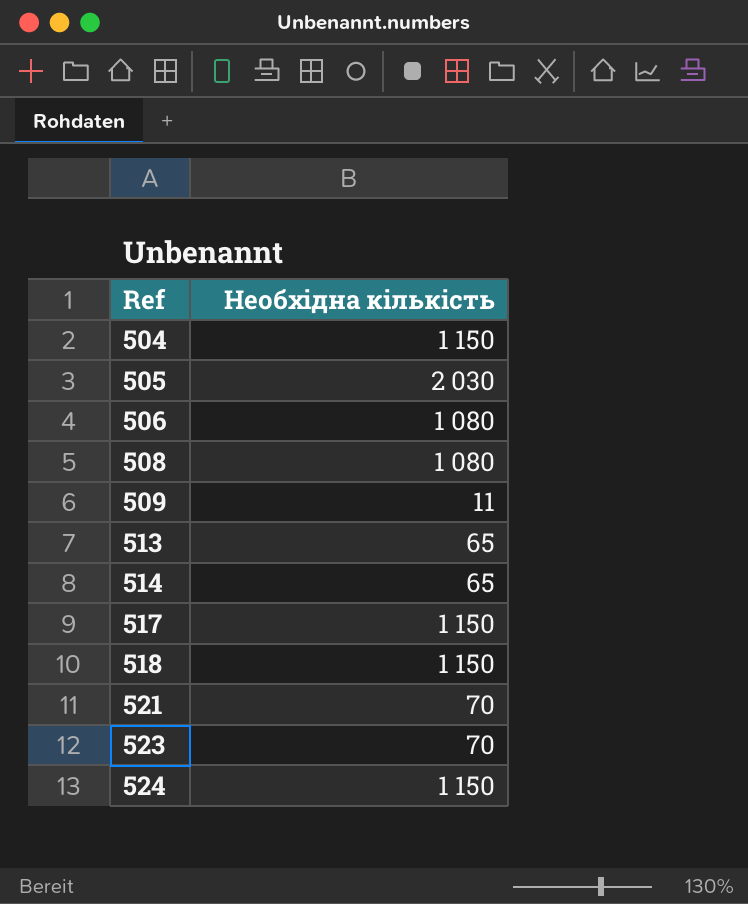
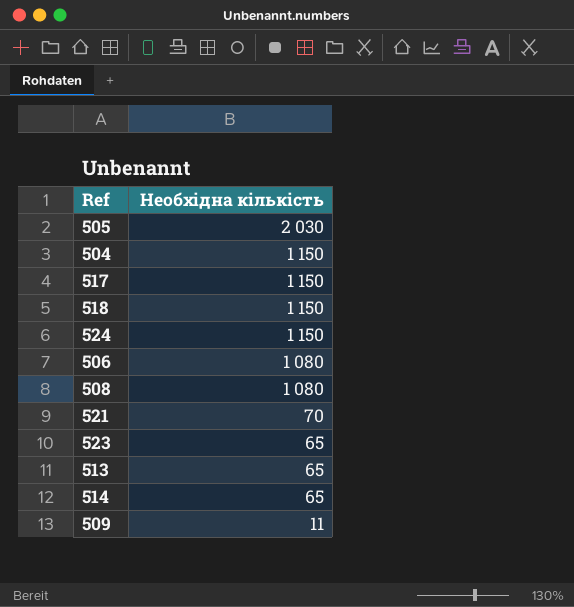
row order: Ref ascending -> Необхідна кількість descending
523 | Необхідна кількість: 70 -> 65

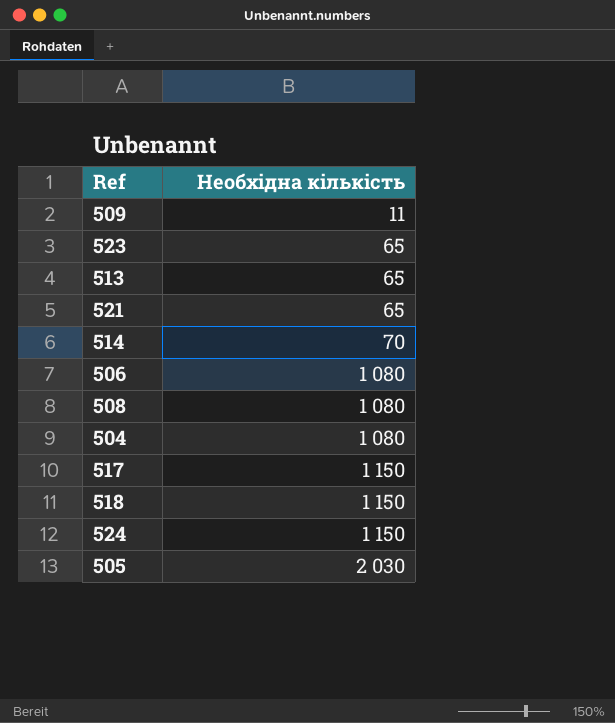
row order: Необхідна кількість descending -> Необхідна кількість ascending
521 | Необхідна кількість: 70 -> 65
514 | Необхідна кількість: 65 -> 70
504 | Необхідна кількість: 1 150 -> 1 080

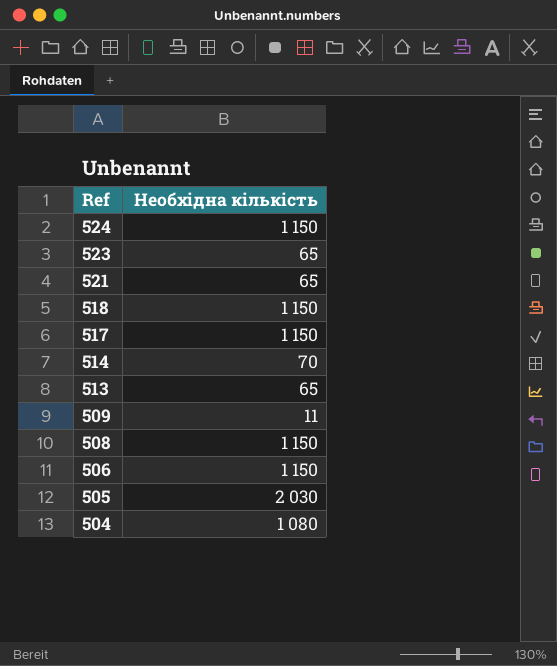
row order: Необхідна кількість ascending -> Ref descending
508 | Необхідна кількість: 1 080 -> 1 150
506 | Необхідна кількість: 1 080 -> 1 150

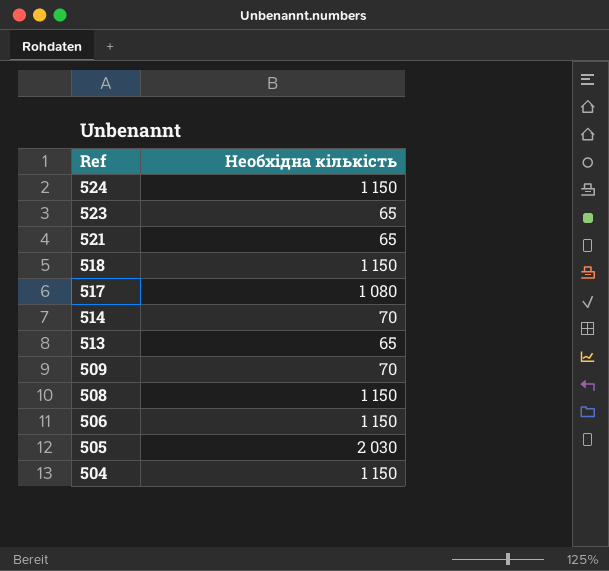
517 | Необхідна кількість: 1 150 -> 1 080
509 | Необхідна кількість: 11 -> 70
504 | Необхідна кількість: 1 080 -> 1 150

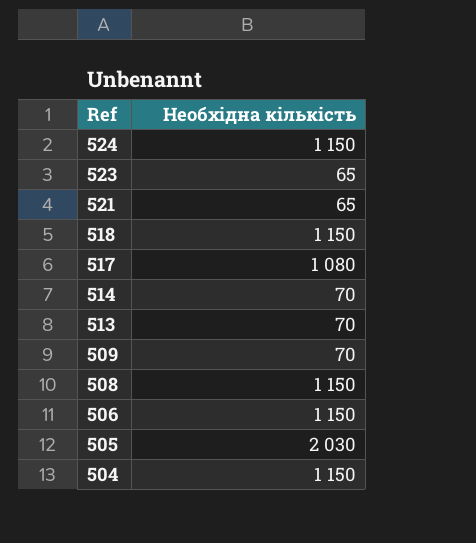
513 | Необхідна кількість: 65 -> 70

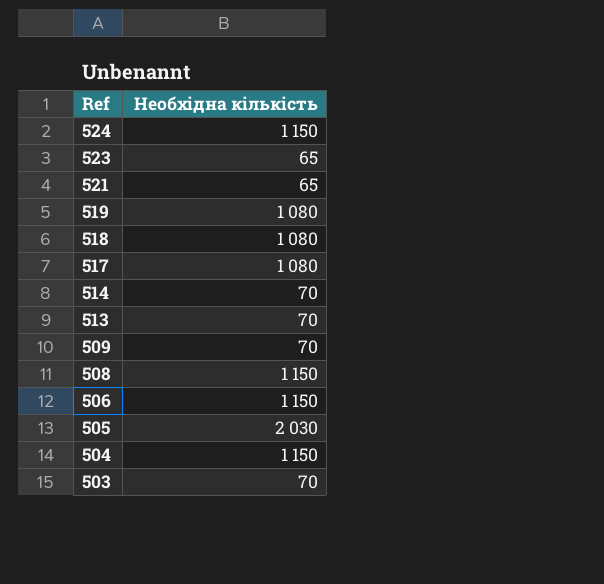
row 519: none -> 1 080
518 | Необхідна кількість: 1 150 -> 1 080
row 503: none -> 70

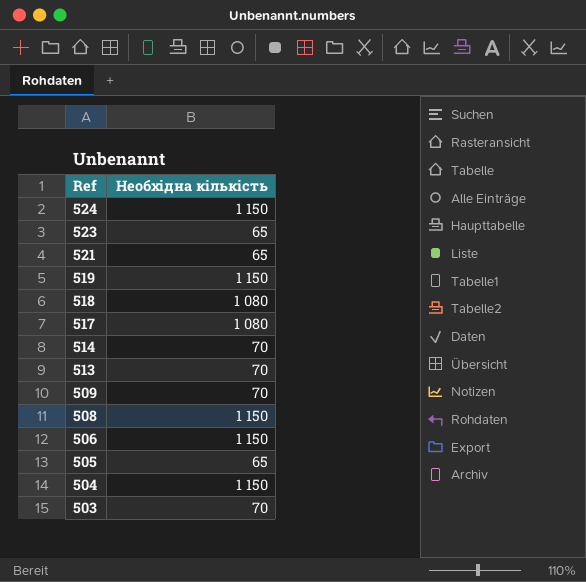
519 | Необхідна кількість: 1 080 -> 1 150
505 | Необхідна кількість: 2 030 -> 65

